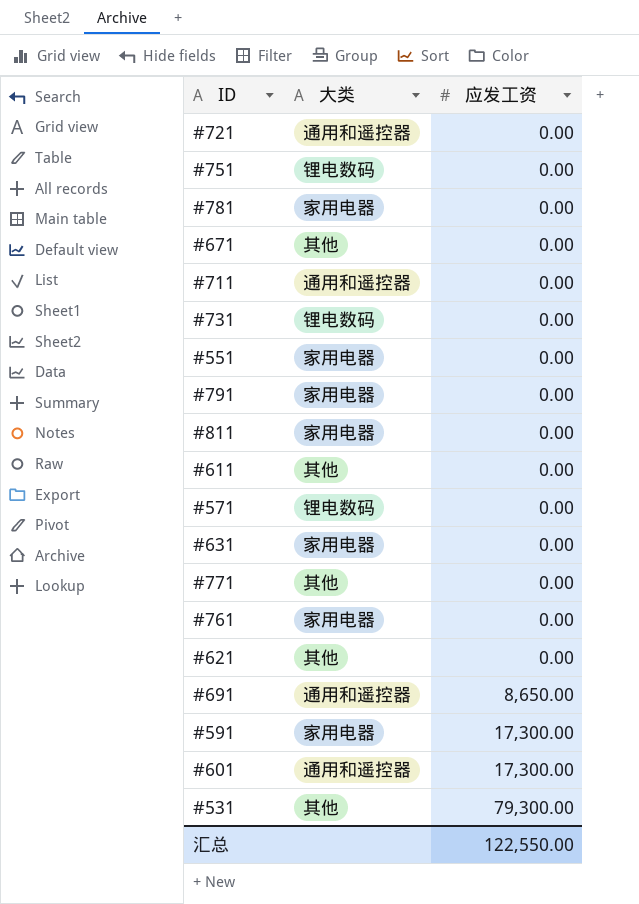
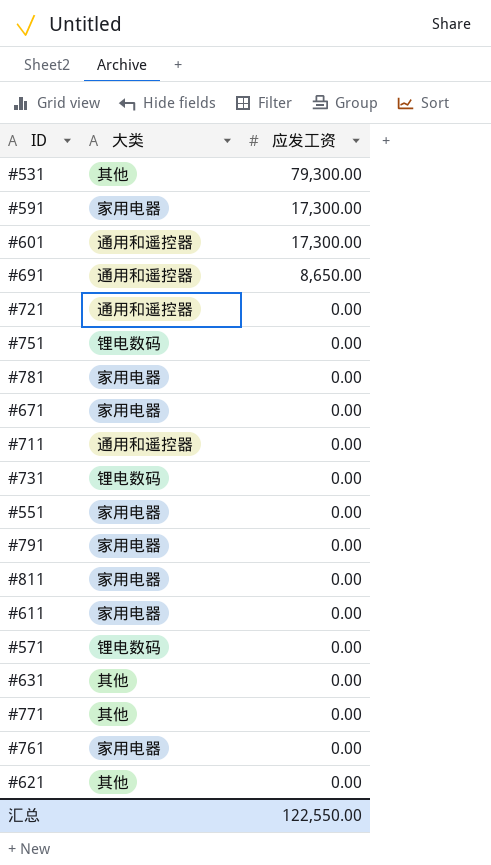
row order: 应发工资 ascending -> 应发工资 descending
#671 | 大类: 其他 -> 家用电器
#611 | 大类: 其他 -> 家用电器
#631 | 大类: 家用电器 -> 其他

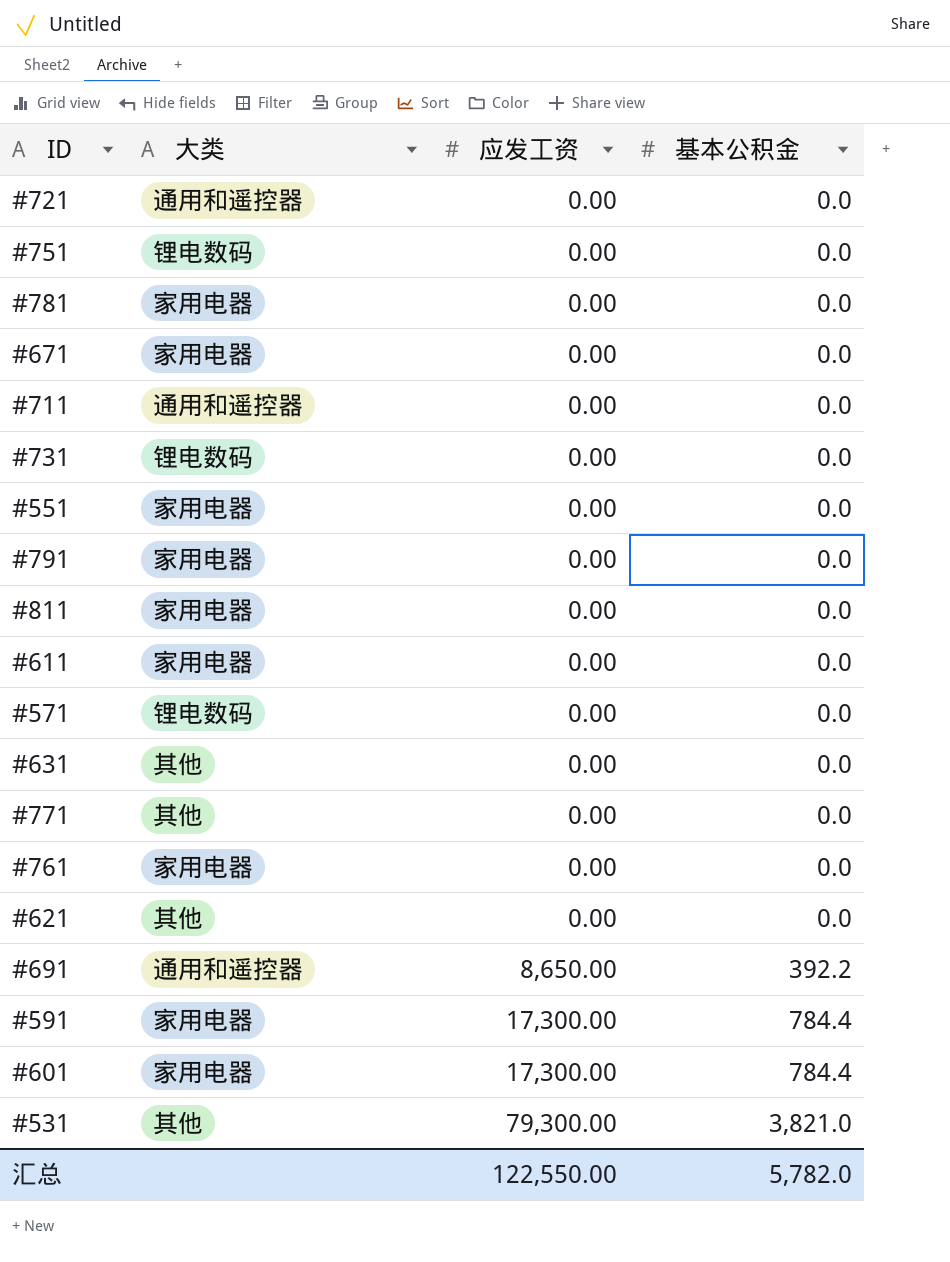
row order: 应发工资 descending -> 应发工资 ascending
column 基本公积金 | position: none -> 4
#601 | 大类: 通用和遥控器 -> 家用电器

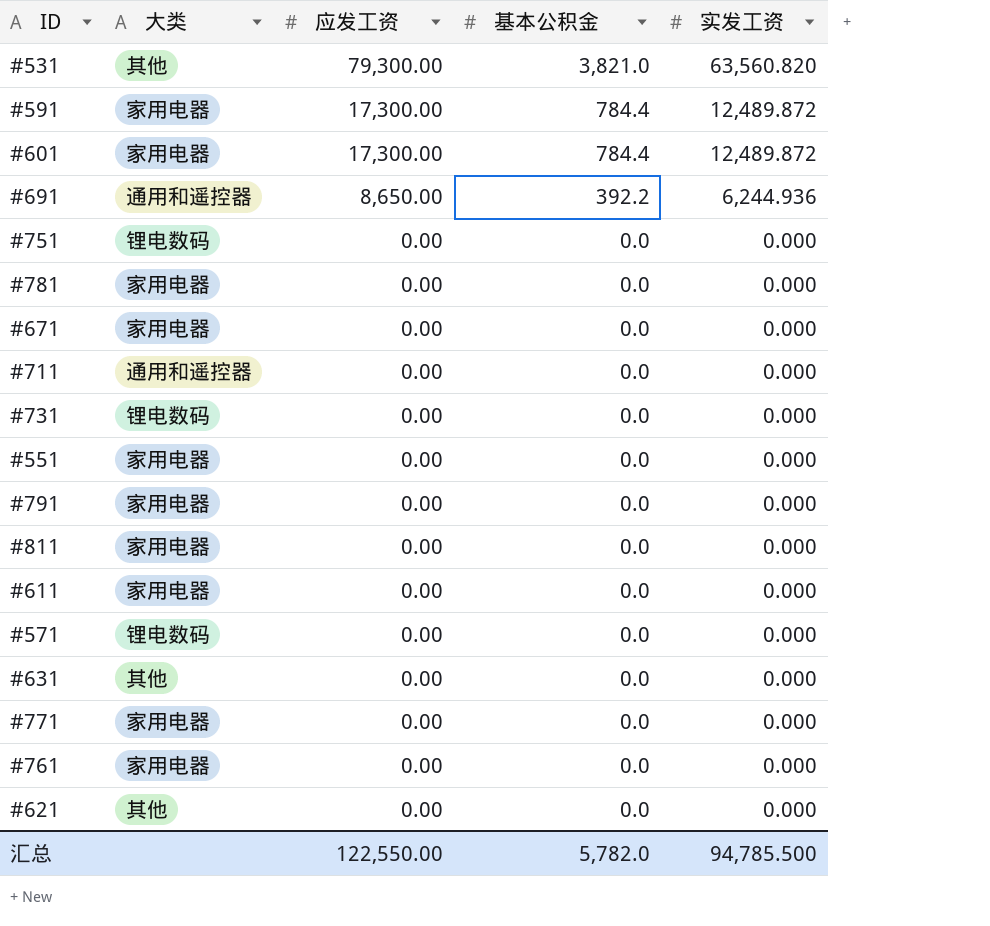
row order: 应发工资 ascending -> 应发工资 descending
column 实发工资 | position: none -> 5
row #721: 通用和遥控器 | 0.00 | 0.0 -> none
#771 | 大类: 其他 -> 家用电器

